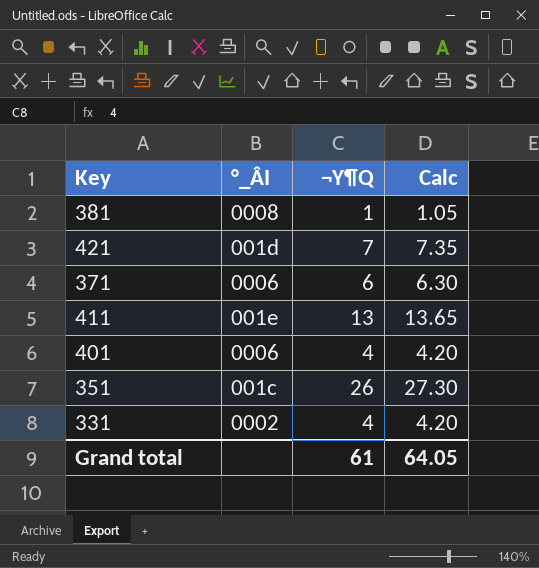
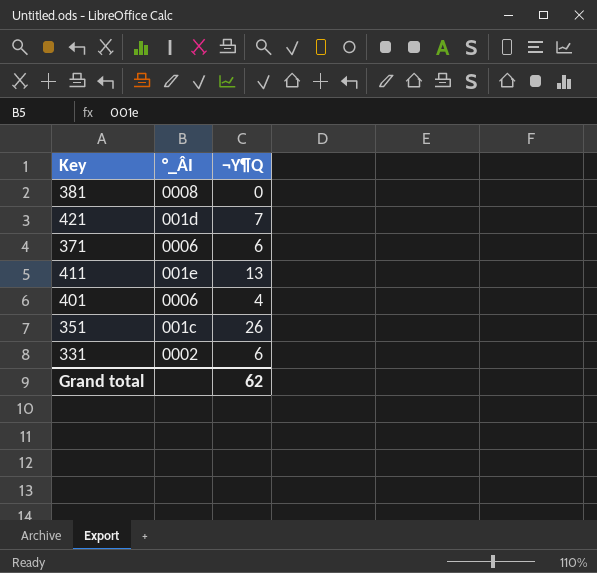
column Calc | formula: [¬Y¶Q] * 1.05 -> none
381 | ¬Y¶Q: 1 -> 0
331 | ¬Y¶Q: 4 -> 6
Grand total | ¬Y¶Q: 61 -> 62

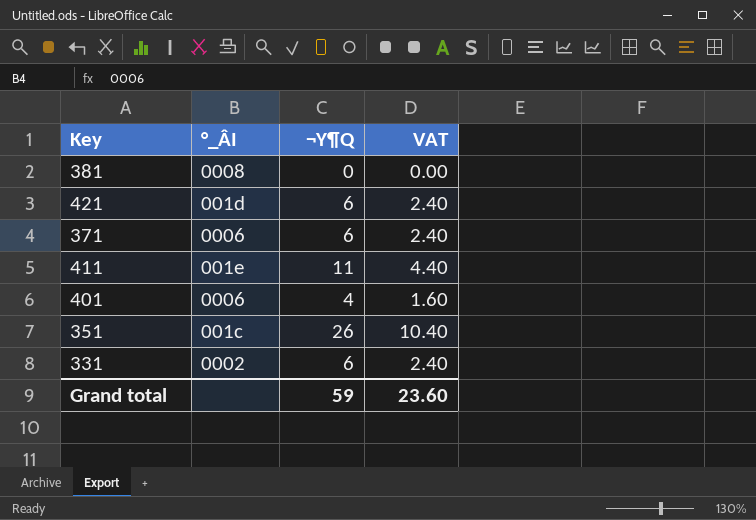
column VAT | formula: none -> [¬Y¶Q] * 0.4
421 | ¬Y¶Q: 7 -> 6
411 | ¬Y¶Q: 13 -> 11
Grand total | ¬Y¶Q: 62 -> 59

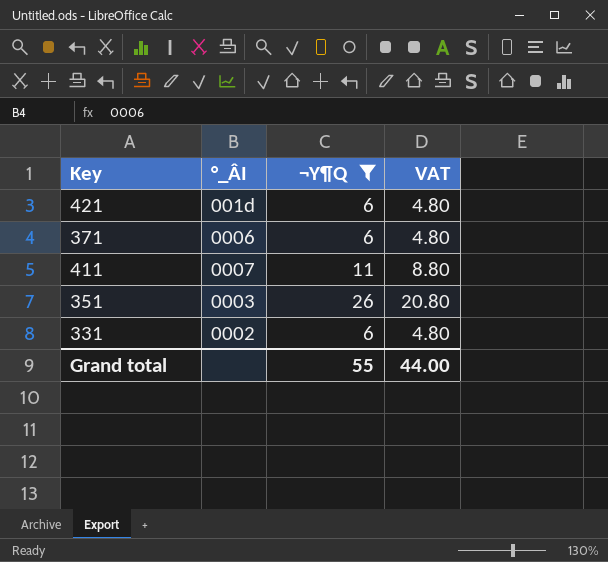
filter: none -> ¬Y¶Q >= 6
column VAT | formula: [¬Y¶Q] * 0.4 -> [¬Y¶Q] * 0.8
411 | °_ÂI: 001e -> 0007
351 | °_ÂI: 001c -> 0003
Grand total | ¬Y¶Q: 59 -> 55
Grand total | VAT: 23.60 -> 44.00

